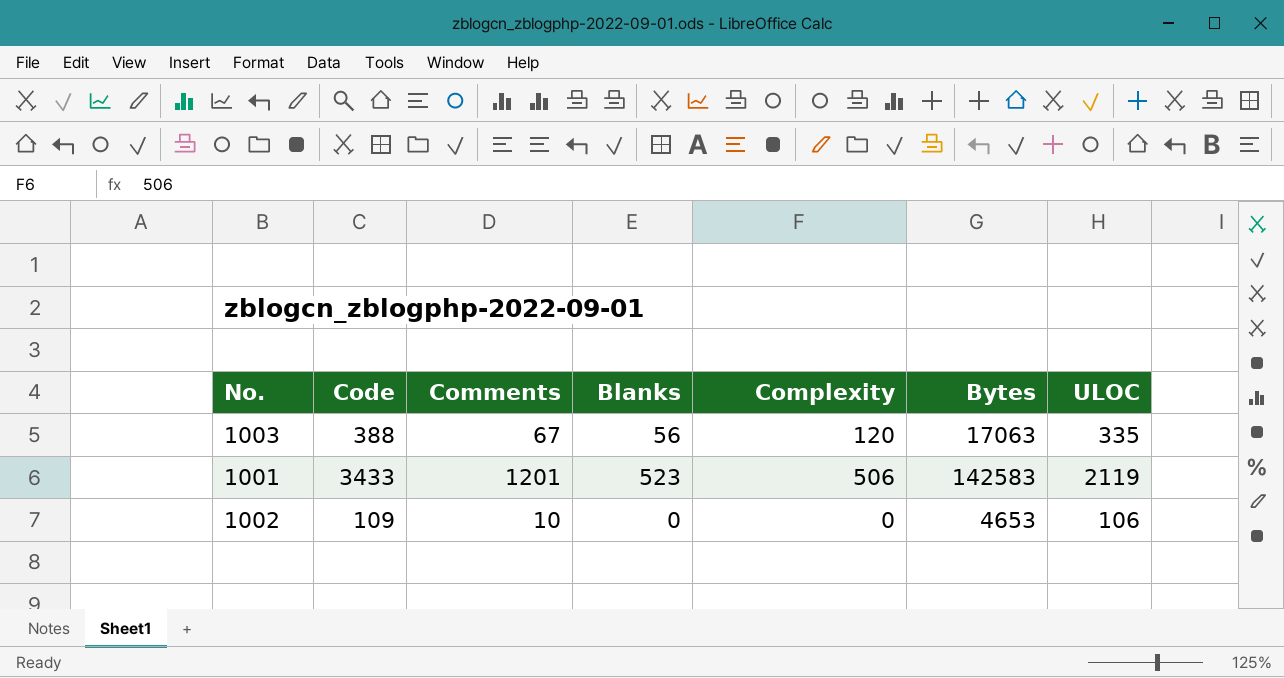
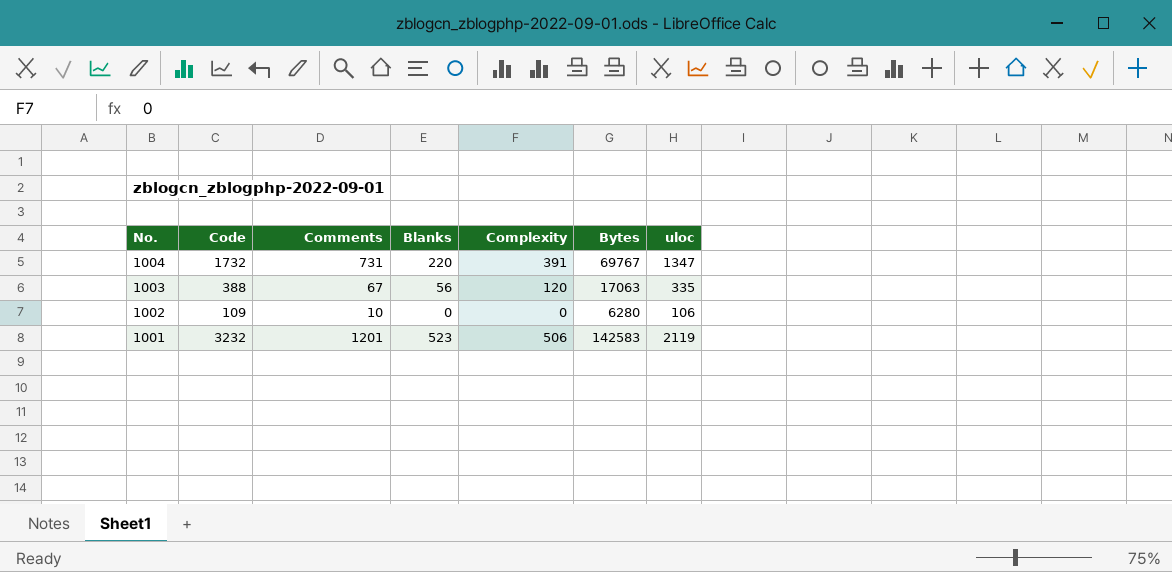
row order: none -> No. descending
column name: ULOC -> uloc
row 1004: none -> 1732 | 731 | 220 | 391 | 69767 | 1347
1002 | Bytes: 4653 -> 6280
1001 | Code: 3433 -> 3232

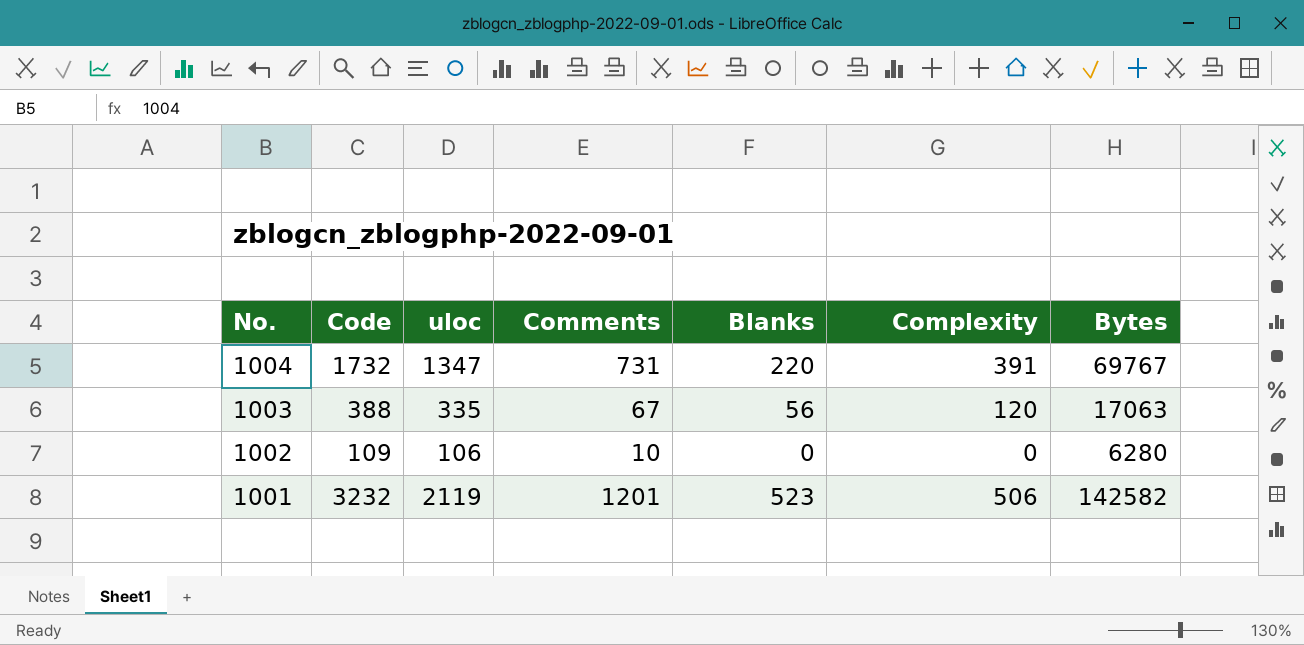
column uloc | position: 7 -> 3
1001 | Bytes: 142583 -> 142582

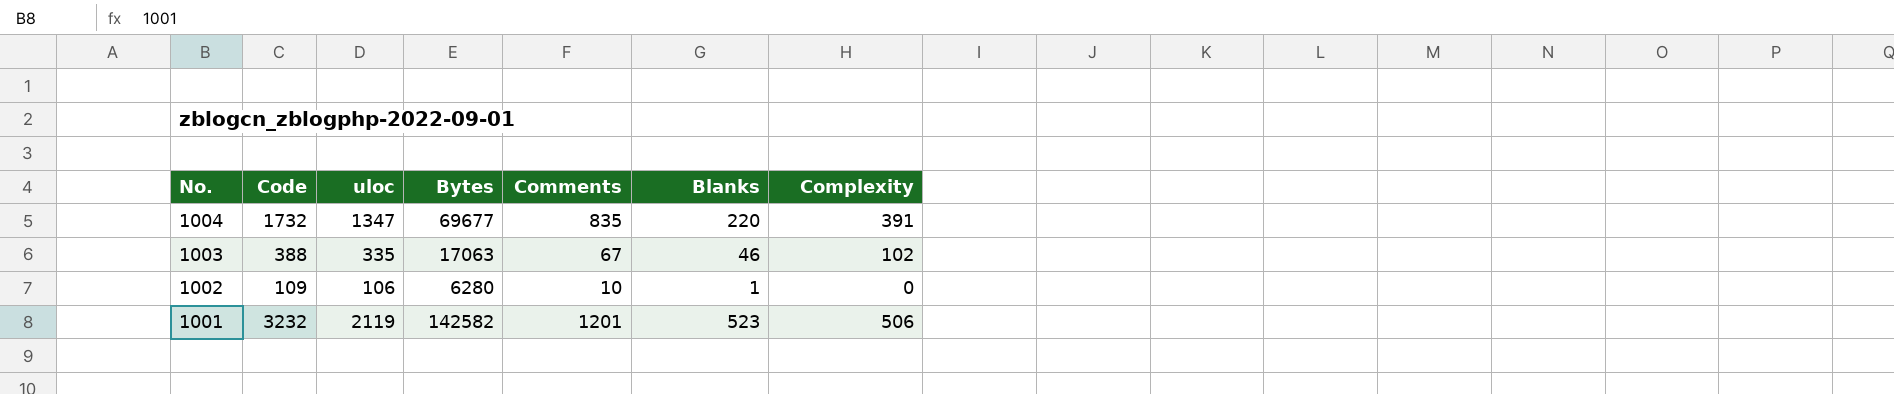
column Bytes | position: 7 -> 4
1004 | Bytes: 69767 -> 69677
1004 | Comments: 731 -> 835
1003 | Blanks: 56 -> 46
1003 | Complexity: 120 -> 102
1002 | Blanks: 0 -> 1

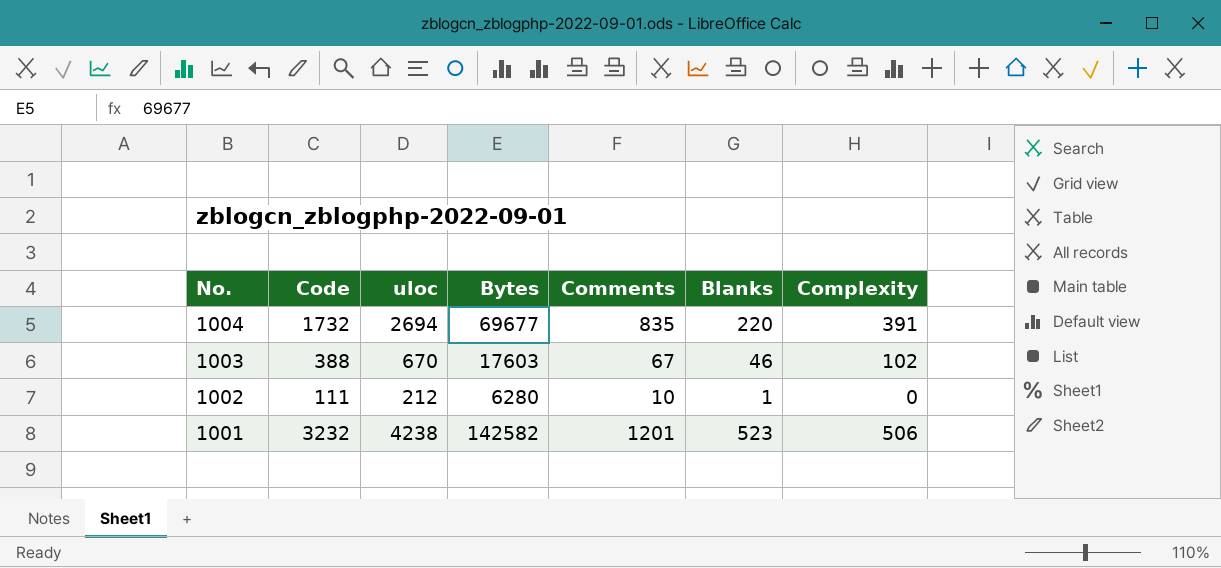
1004 | uloc: 1347 -> 2694
1003 | uloc: 335 -> 670
1003 | Bytes: 17063 -> 17603
1002 | Code: 109 -> 111
1002 | uloc: 106 -> 212
1001 | uloc: 2119 -> 4238

